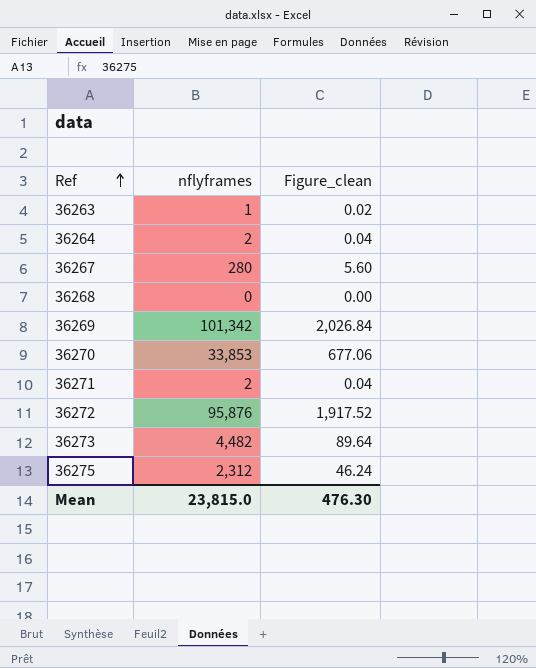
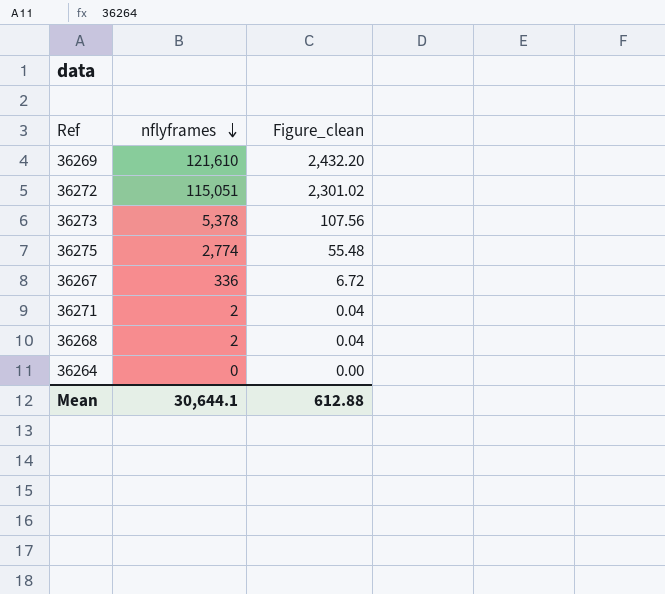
row order: Ref ascending -> nflyframes descending
row 36263: 1 | 0.02 -> none
row 36270: 33,853 | 677.06 -> none
36269 | nflyframes: 101,342 -> 121,610
36269 | Figure_clean: 2,026.84 -> 2,432.20
36272 | nflyframes: 95,876 -> 115,051
36272 | Figure_clean: 1,917.52 -> 2,301.02
36273 | nflyframes: 4,482 -> 5,378
36273 | Figure_clean: 89.64 -> 107.56
36275 | nflyframes: 2,312 -> 2,774
36275 | Figure_clean: 46.24 -> 55.48
36267 | nflyframes: 280 -> 336
36267 | Figure_clean: 5.60 -> 6.72
36268 | nflyframes: 0 -> 2
36268 | Figure_clean: 0.00 -> 0.04
36264 | nflyframes: 2 -> 0
36264 | Figure_clean: 0.04 -> 0.00
Mean | nflyframes: 23,815.0 -> 30,644.1
Mean | Figure_clean: 476.30 -> 612.88

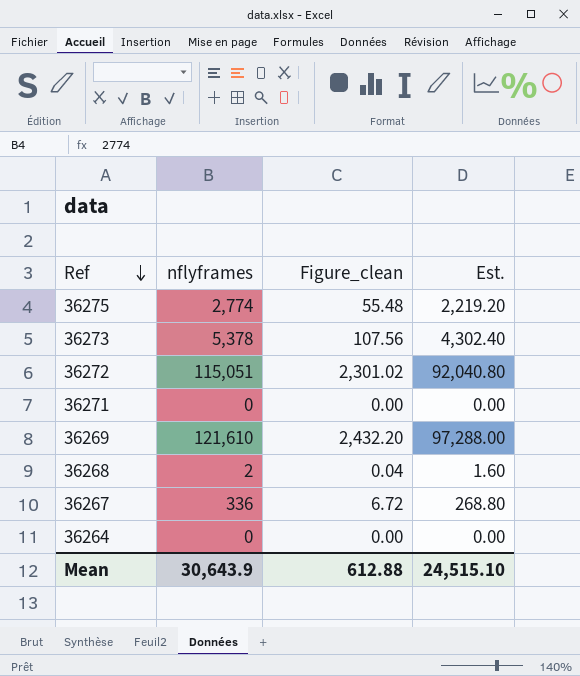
row order: nflyframes descending -> Ref descending
column Est. | formula: none -> [nflyframes] * 0.8
36271 | nflyframes: 2 -> 0
36271 | Figure_clean: 0.04 -> 0.00
Mean | nflyframes: 30,644.1 -> 30,643.9

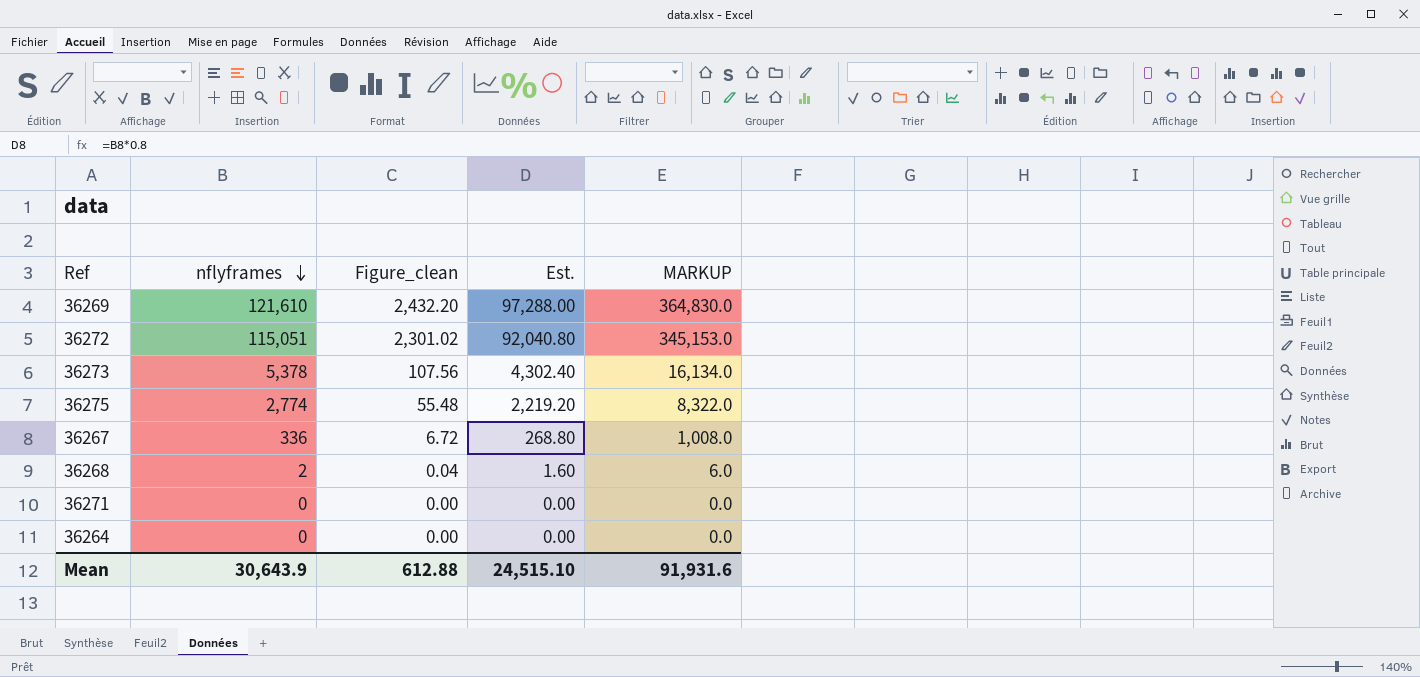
row order: Ref descending -> nflyframes descending
column MARKUP | formula: none -> [nflyframes] * 3

